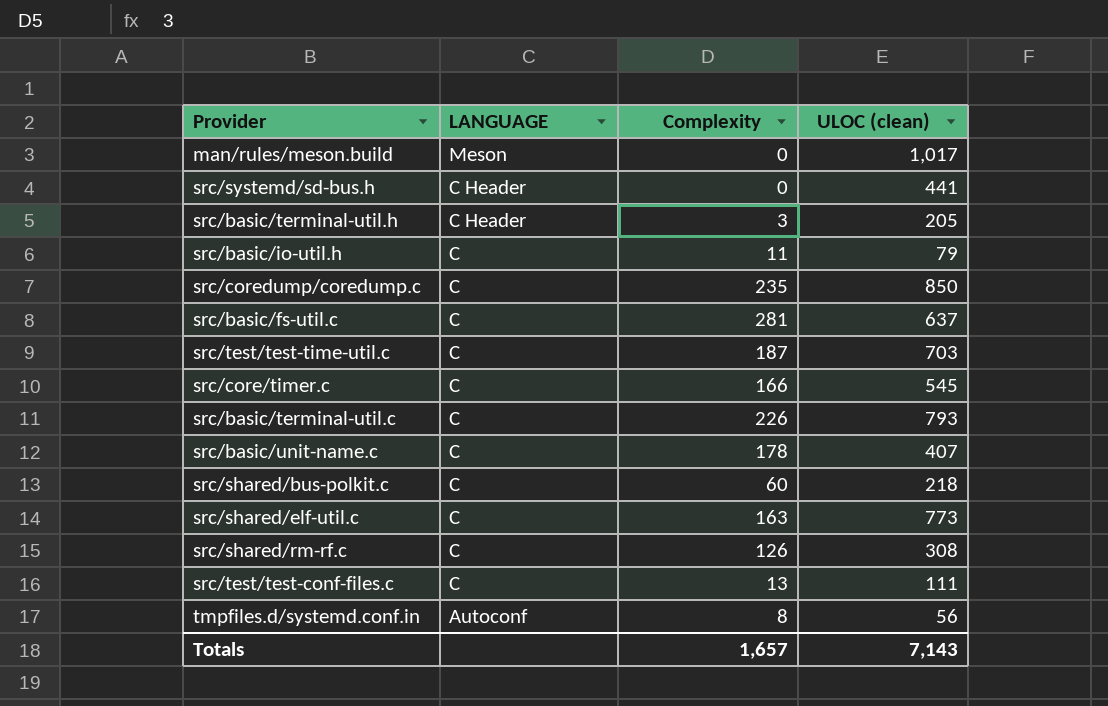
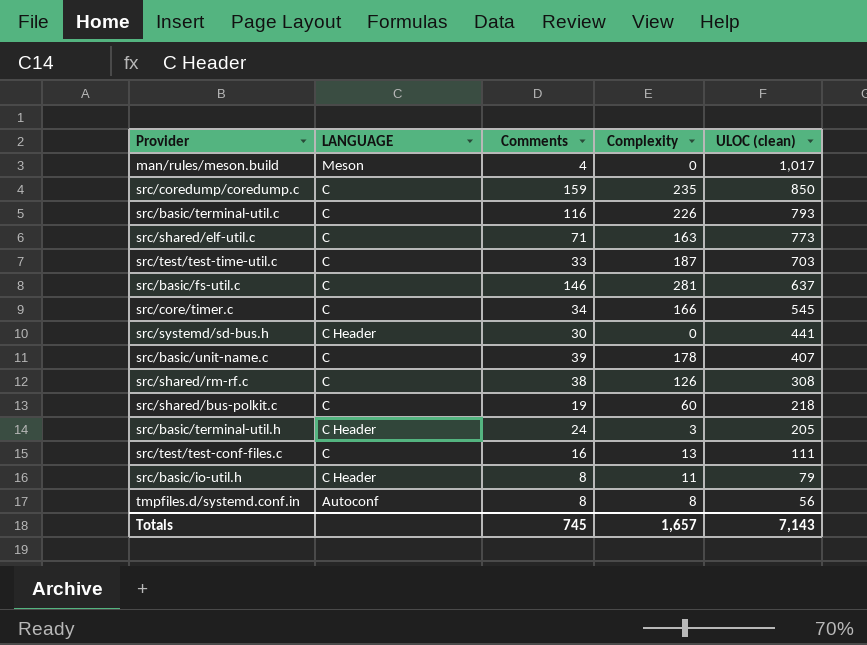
row order: LANGUAGE descending -> ULOC (clean) descending
column Comments | position: none -> 3
src/basic/io-util.h | LANGUAGE: C -> C Header

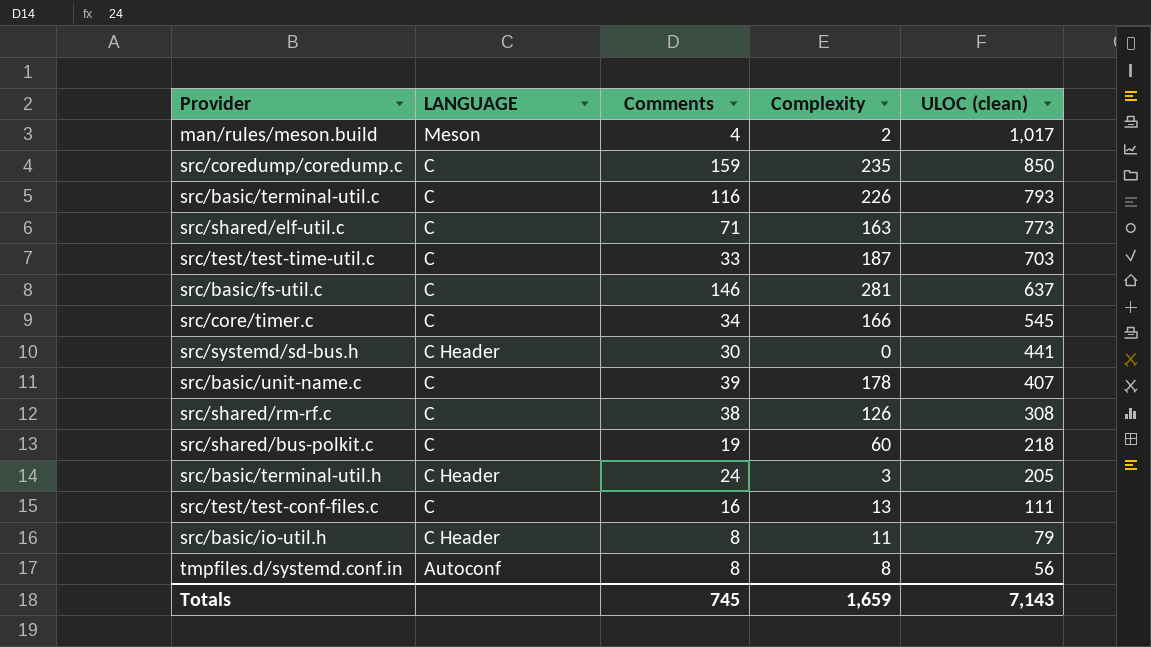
man/rules/meson.build | Complexity: 0 -> 2
Totals | Complexity: 1,657 -> 1,659

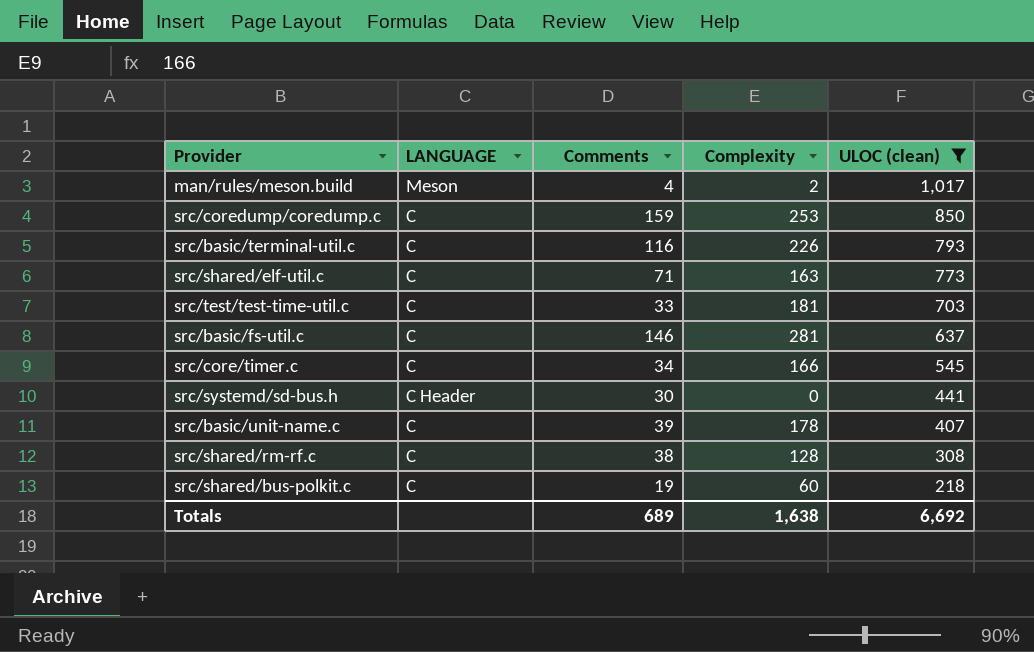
filter: none -> ULOC (clean) >= 218
src/coredump/coredump.c | Complexity: 235 -> 253
src/test/test-time-util.c | Complexity: 187 -> 181
src/shared/rm-rf.c | Complexity: 126 -> 128
Totals | Comments: 745 -> 689
Totals | Complexity: 1,659 -> 1,638
Totals | ULOC (clean): 7,143 -> 6,692

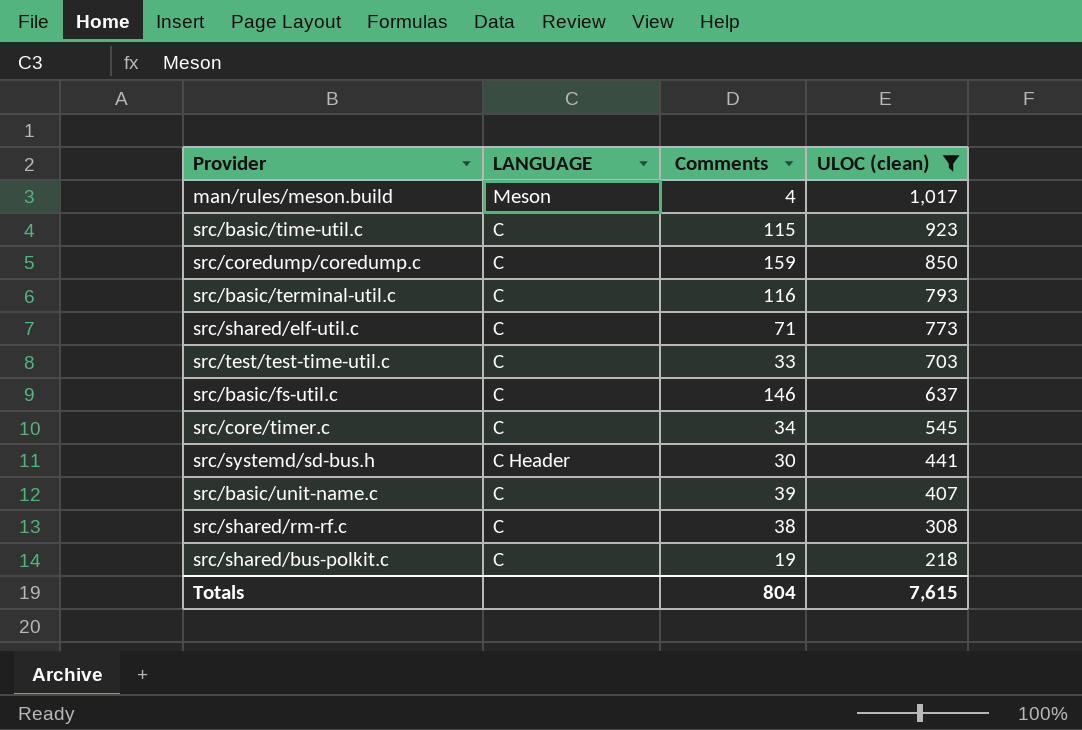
column Complexity | position: 4 -> none
row src/basic/time-util.c: none -> C | 115 | 923
Totals | Comments: 689 -> 804
Totals | ULOC (clean): 6,692 -> 7,615

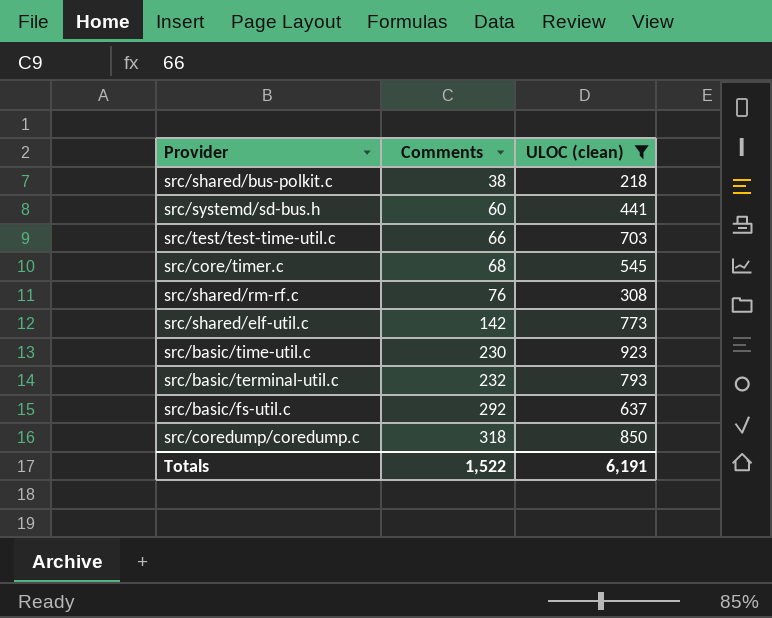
row order: ULOC (clean) descending -> Comments ascending
column LANGUAGE | position: 2 -> none
row man/rules/meson.build: Meson | 4 | 1,017 -> none
row src/basic/unit-name.c: C | 39 | 407 -> none
src/shared/bus-polkit.c | Comments: 19 -> 38
src/systemd/sd-bus.h | Comments: 30 -> 60
src/test/test-time-util.c | Comments: 33 -> 66
src/core/timer.c | Comments: 34 -> 68
src/shared/rm-rf.c | Comments: 38 -> 76
src/shared/elf-util.c | Comments: 71 -> 142
src/basic/time-util.c | Comments: 115 -> 230
src/basic/terminal-util.c | Comments: 116 -> 232
src/basic/fs-util.c | Comments: 146 -> 292
src/coredump/coredump.c | Comments: 159 -> 318
Totals | Comments: 804 -> 1,522
Totals | ULOC (clean): 7,615 -> 6,191

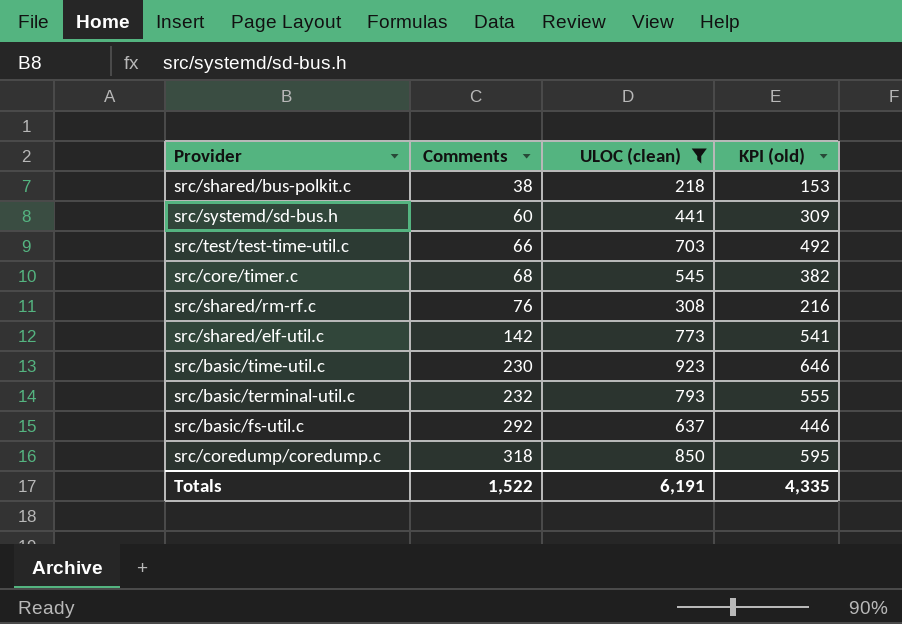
column KPI (old) | formula: none -> [ULOC (clean)] * 0.7

